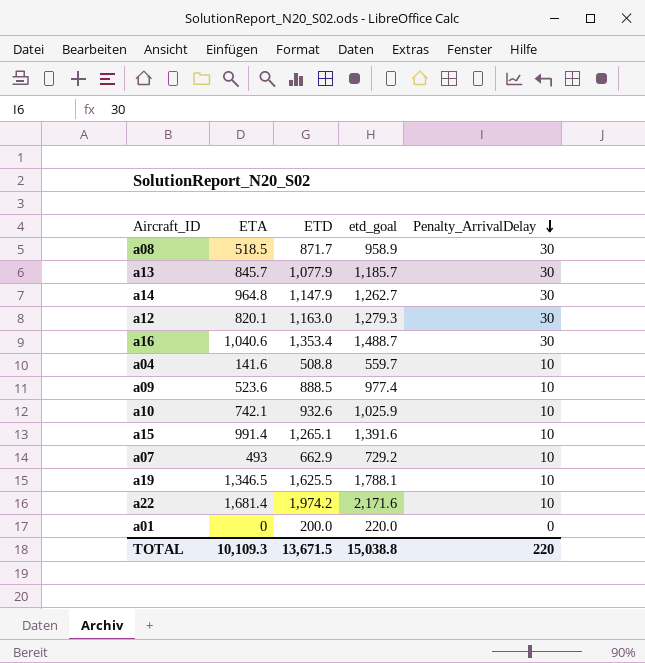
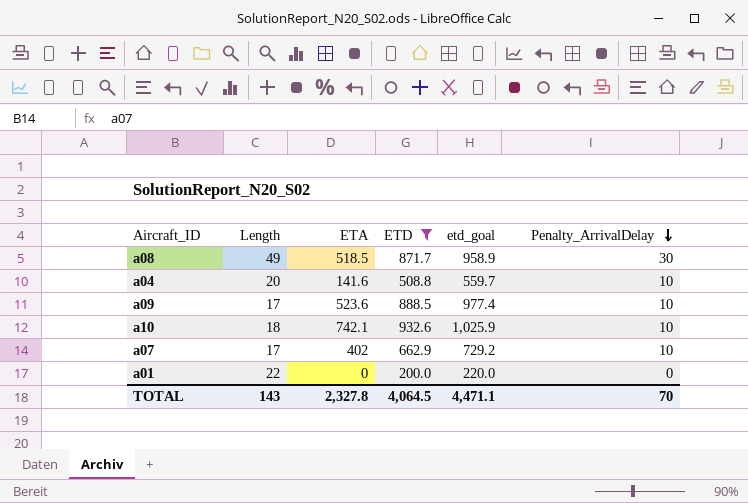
filter: none -> ETD <= 932.6
column Length | position: none -> 2
a07 | ETA: 493 -> 402
TOTAL | ETA: 10,109.3 -> 2,327.8
TOTAL | ETD: 13,671.5 -> 4,064.5
TOTAL | etd_goal: 15,038.8 -> 4,471.1
TOTAL | Penalty_ArrivalDelay: 220 -> 70

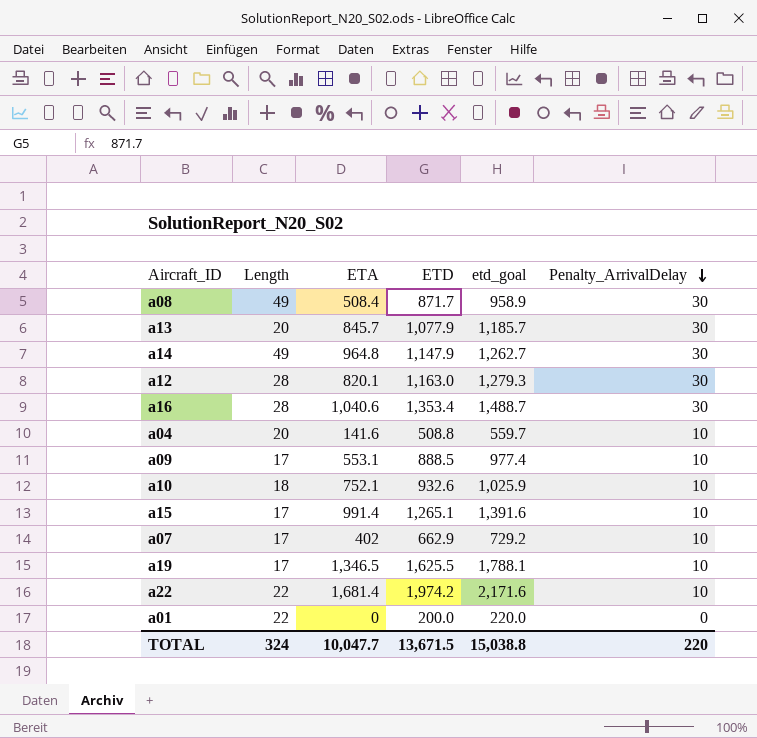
filter: ETD <= 932.6 -> none
a08 | ETA: 518.5 -> 508.4
a09 | ETA: 523.6 -> 553.1
a10 | ETA: 742.1 -> 752.1
TOTAL | Length: 143 -> 324
TOTAL | ETA: 2,327.8 -> 10,047.7
TOTAL | ETD: 4,064.5 -> 13,671.5
TOTAL | etd_goal: 4,471.1 -> 15,038.8
TOTAL | Penalty_ArrivalDelay: 70 -> 220

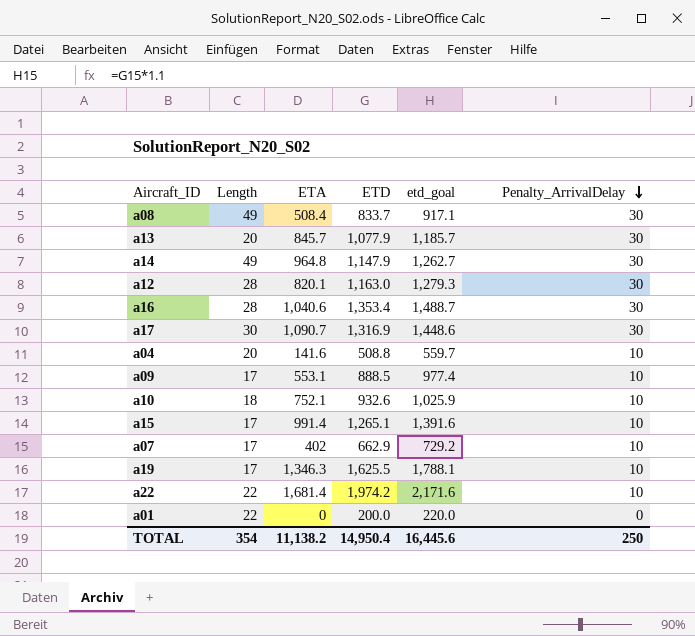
a08 | ETD: 871.7 -> 833.7
a08 | etd_goal: 958.9 -> 917.1
row a17: none -> 30 | 1,090.7 | 1,316.9 | 1,448.6 | 30
a19 | ETA: 1,346.5 -> 1,346.3
TOTAL | Length: 324 -> 354
TOTAL | ETA: 10,047.7 -> 11,138.2
TOTAL | ETD: 13,671.5 -> 14,950.4
TOTAL | etd_goal: 15,038.8 -> 16,445.6
TOTAL | Penalty_ArrivalDelay: 220 -> 250

